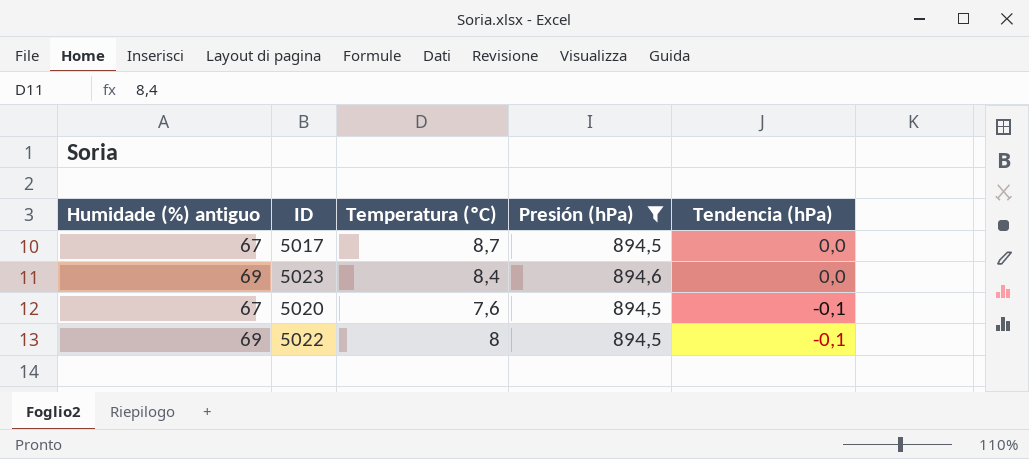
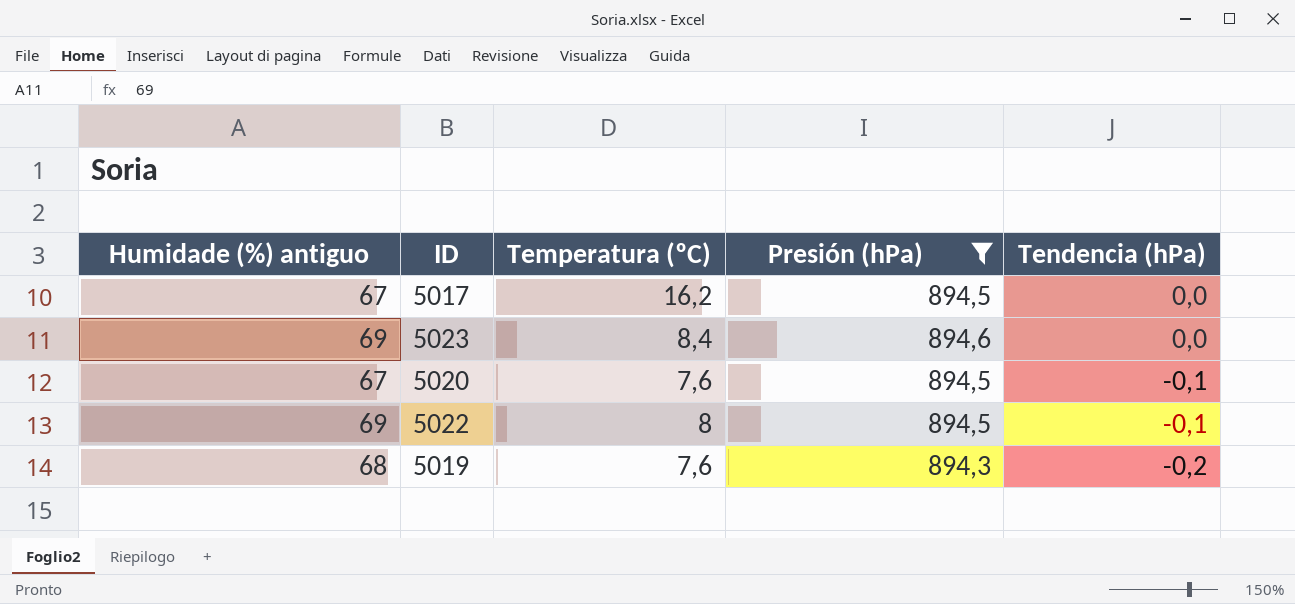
5017 | Temperatura (ºC): 8,7 -> 16,2
row 5019: none -> 68 | 7,6 | 894,3 | -0,2

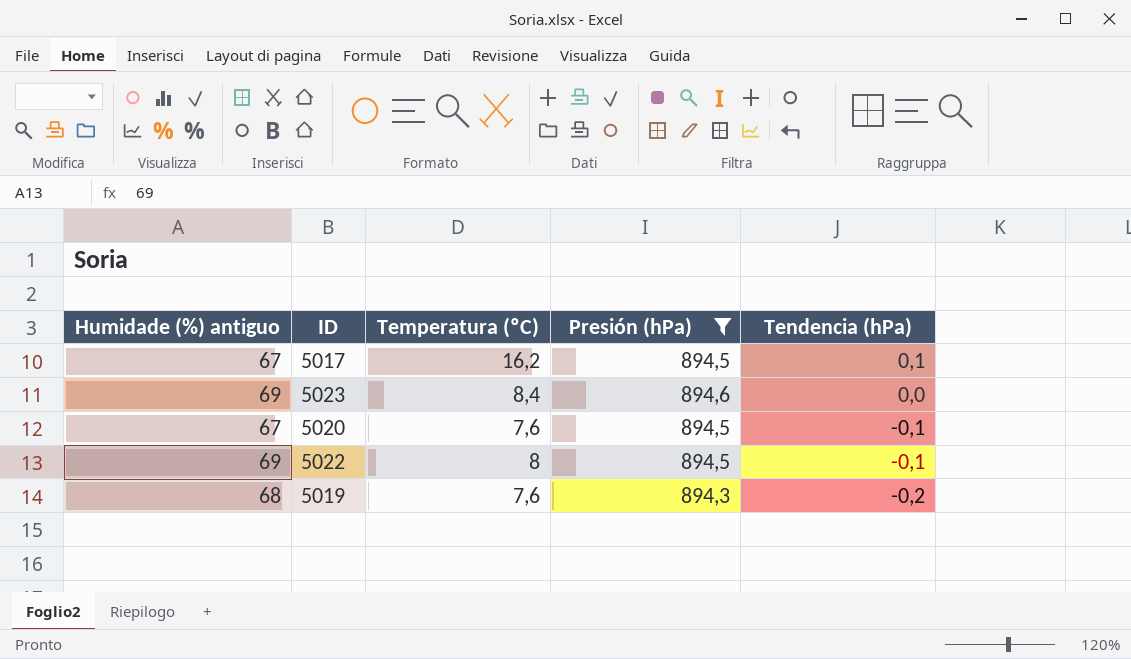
5017 | Tendencia (hPa): 0,0 -> 0,1

